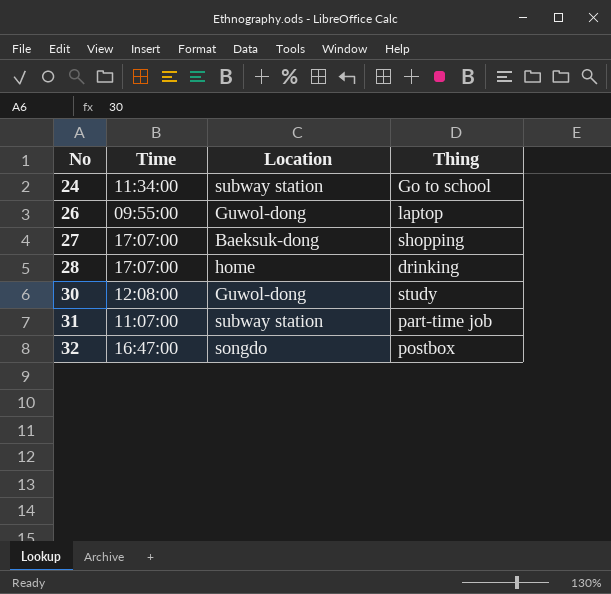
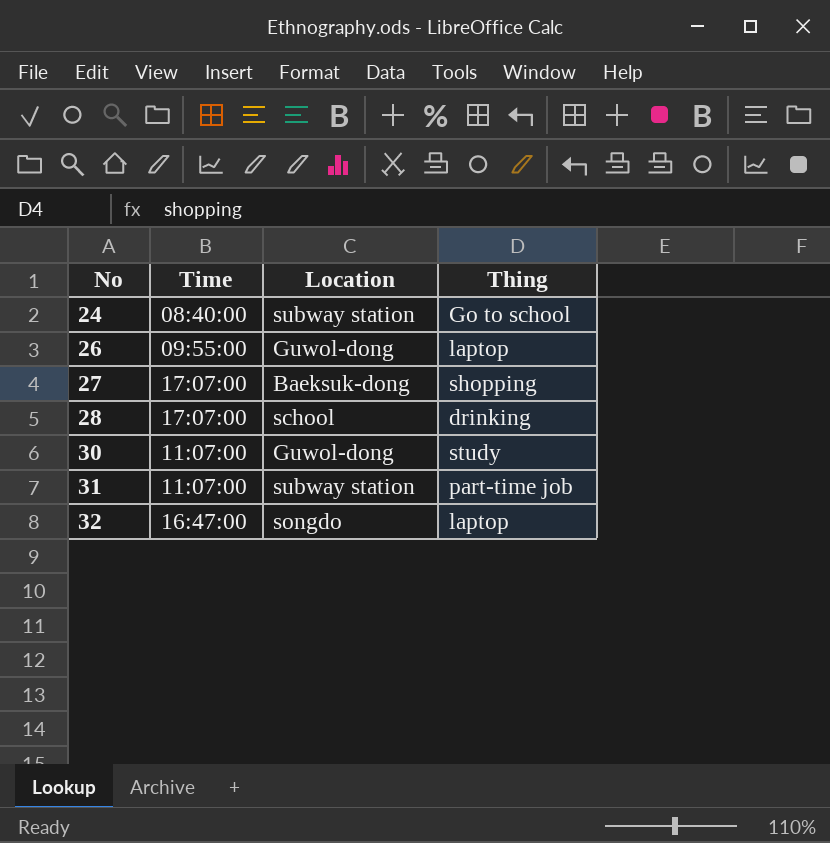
24 | Time: 11:34:00 -> 08:40:00
28 | Location: home -> school
30 | Time: 12:08:00 -> 11:07:00
32 | Thing: postbox -> laptop

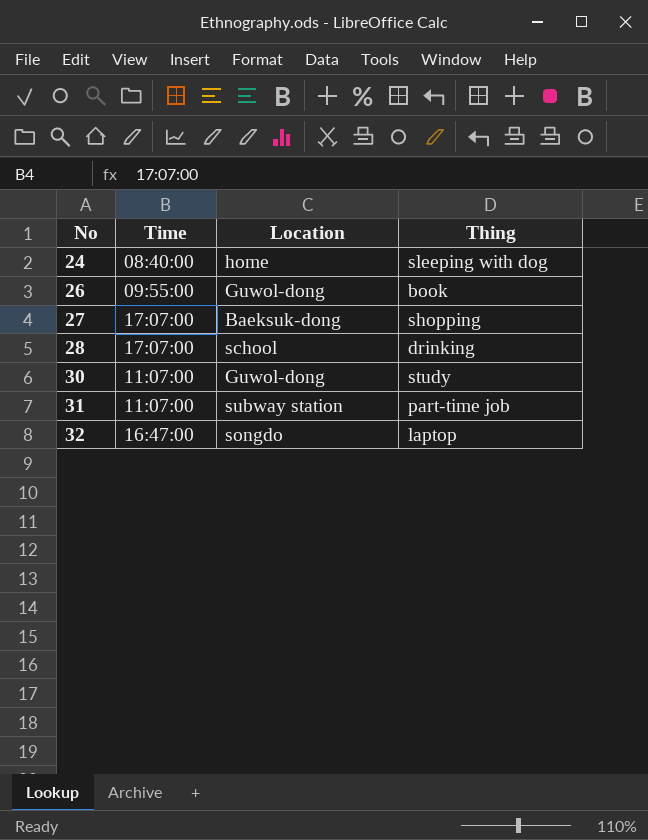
24 | Location: subway station -> home
24 | Thing: Go to school -> sleeping with dog
26 | Thing: laptop -> book

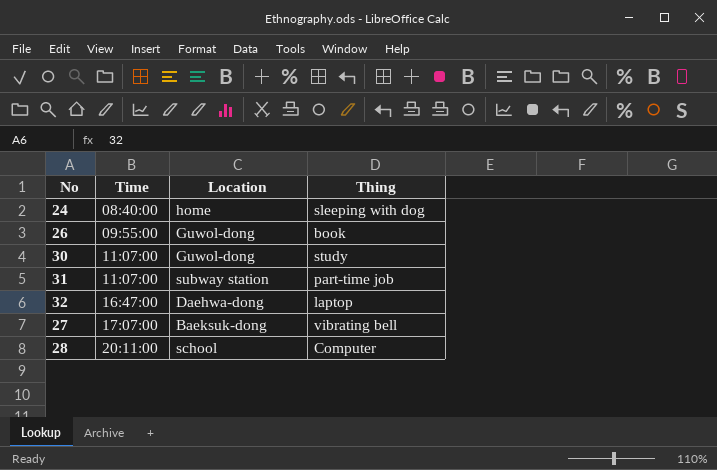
row order: No ascending -> Time ascending
32 | Location: songdo -> Daehwa-dong
27 | Thing: shopping -> vibrating bell
28 | Time: 17:07:00 -> 20:11:00
28 | Thing: drinking -> Computer

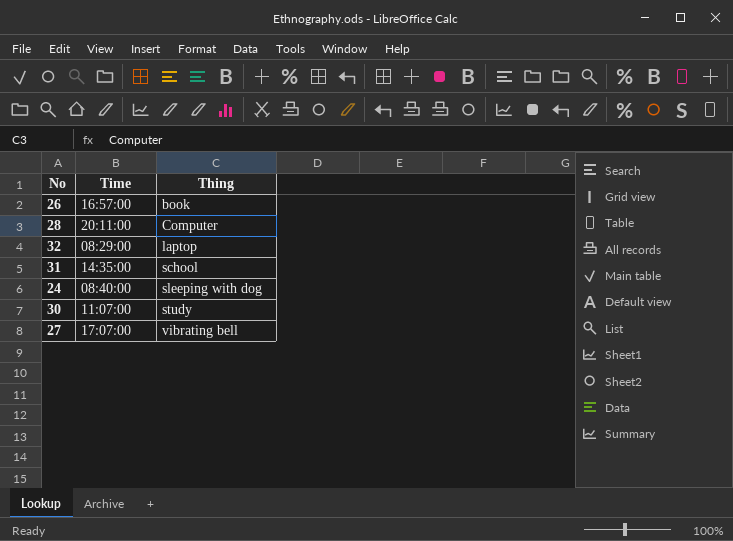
row order: Time ascending -> Thing ascending
column Location | position: 3 -> none
26 | Time: 09:55:00 -> 16:57:00
32 | Time: 16:47:00 -> 08:29:00
31 | Time: 11:07:00 -> 14:35:00
31 | Thing: part-time job -> school

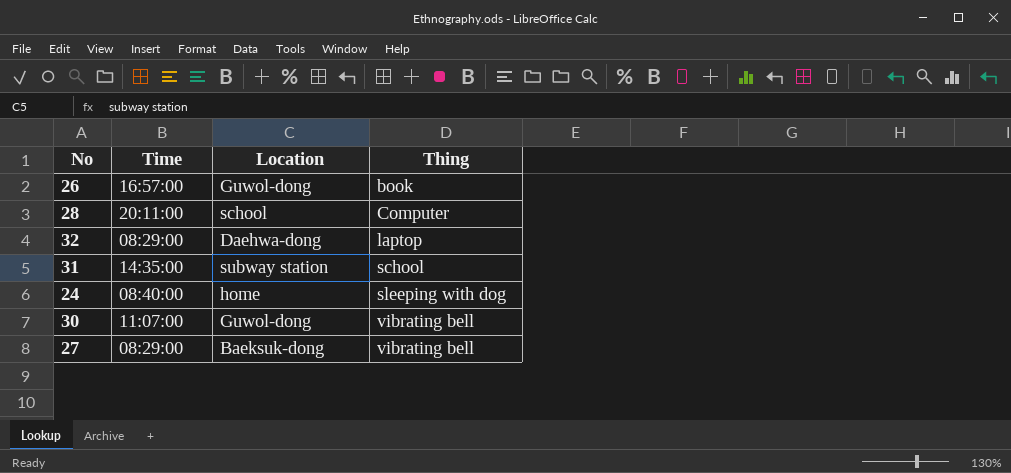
column Location | position: none -> 3
30 | Thing: study -> vibrating bell
27 | Time: 17:07:00 -> 08:29:00

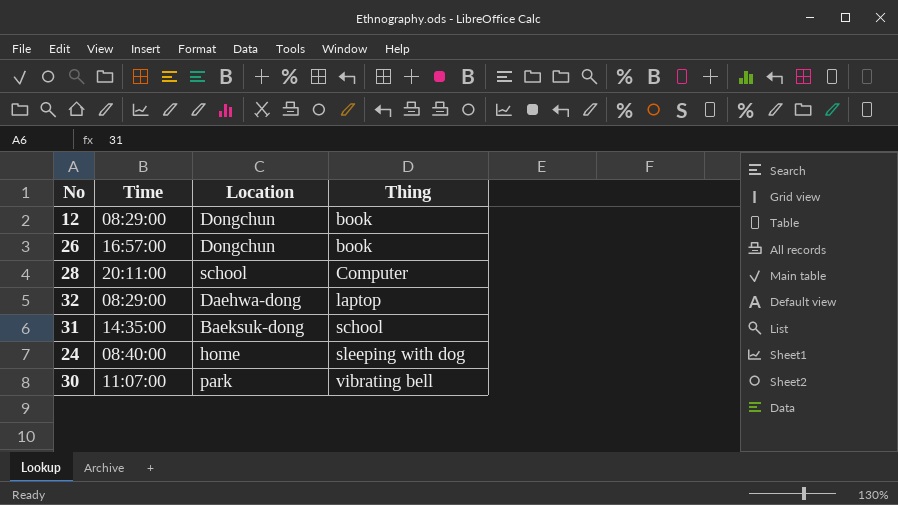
row 27: 08:29:00 | Baeksuk-dong | vibrating bell -> none
row 12: none -> 08:29:00 | Dongchun | book
26 | Location: Guwol-dong -> Dongchun
31 | Location: subway station -> Baeksuk-dong
30 | Location: Guwol-dong -> park

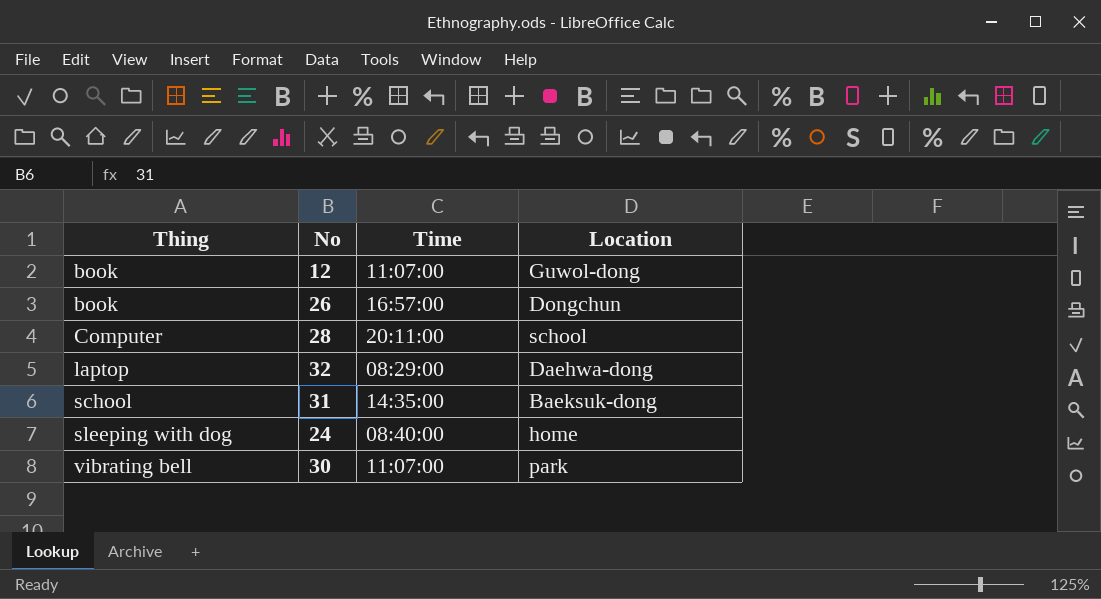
column Thing | position: 4 -> 1
12 | Time: 08:29:00 -> 11:07:00
12 | Location: Dongchun -> Guwol-dong

